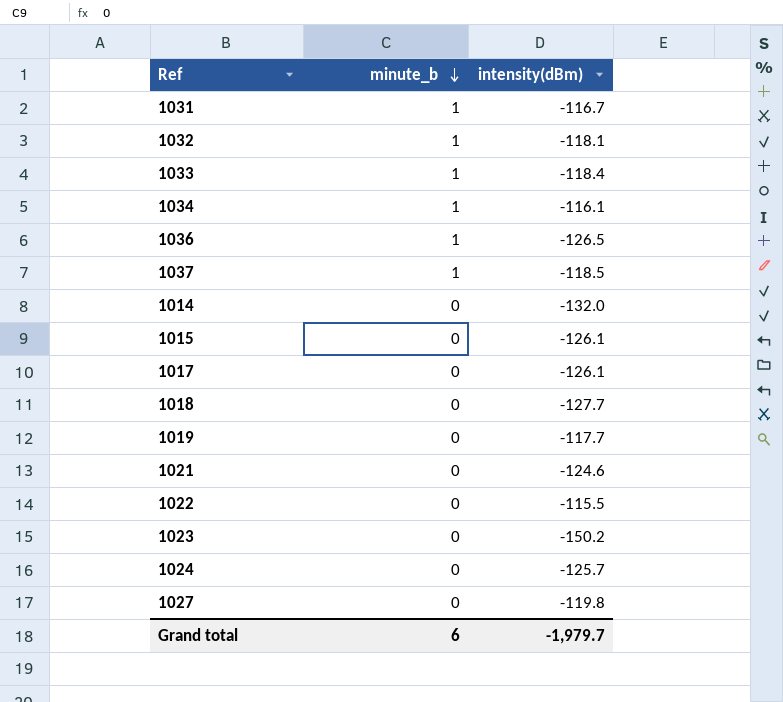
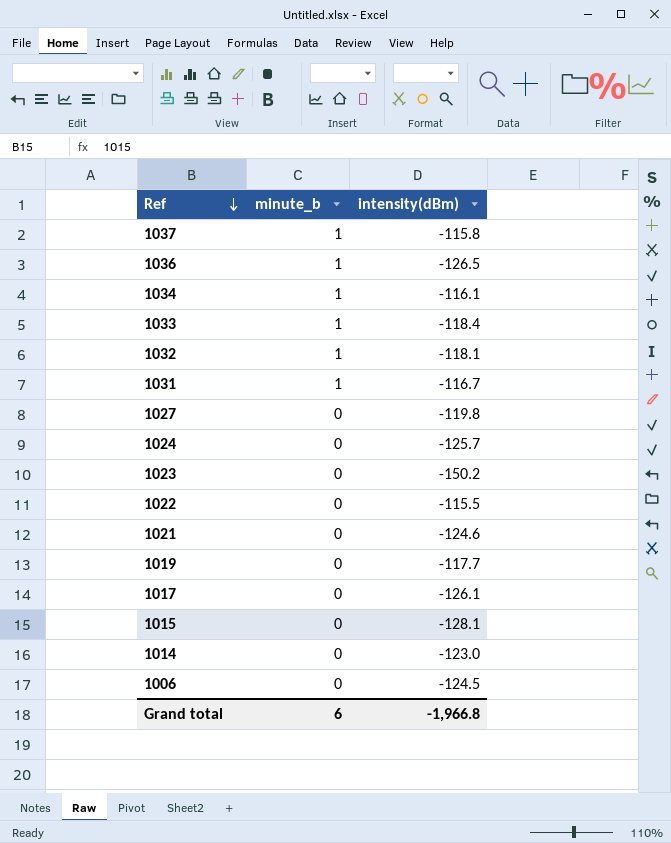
row order: minute_b descending -> Ref descending
row 1018: 0 | -127.7 -> none
1037 | intensity(dBm): -118.5 -> -115.8
1015 | intensity(dBm): -126.1 -> -128.1
1014 | intensity(dBm): -132.0 -> -123.0
row 1006: none -> 0 | -124.5
Grand total | intensity(dBm): -1,979.7 -> -1,966.8

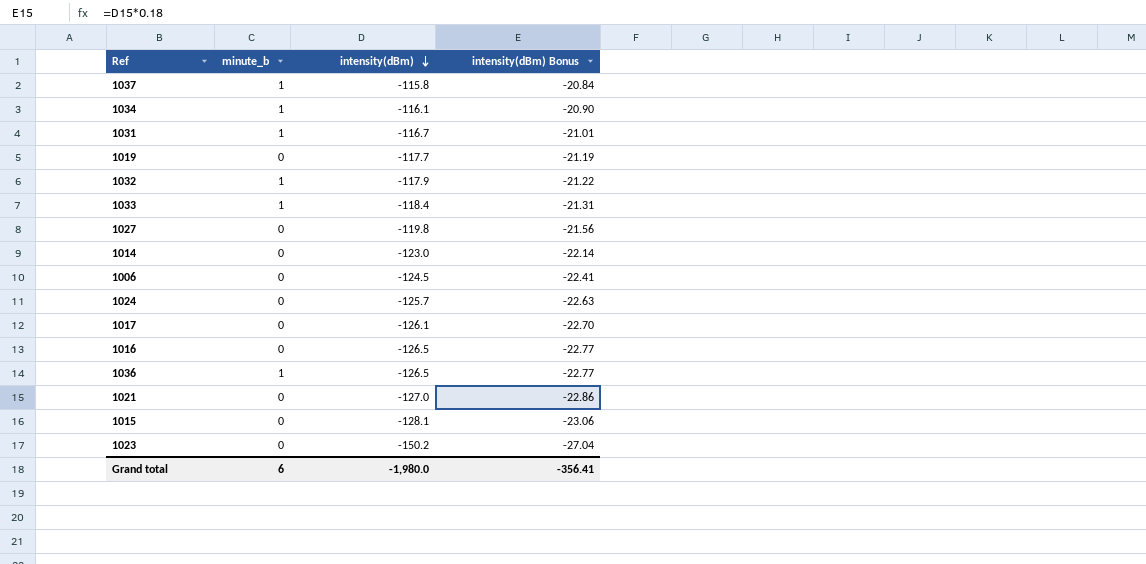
row order: Ref descending -> intensity(dBm) descending
column intensity(dBm) Bonus | formula: none -> [intensity(dBm)] * 0.18
row 1022: 0 | -115.5 -> none
1032 | intensity(dBm): -118.1 -> -117.9
row 1016: none -> 0 | -126.5 | -22.77
1021 | intensity(dBm): -124.6 -> -127.0
Grand total | intensity(dBm): -1,966.8 -> -1,980.0

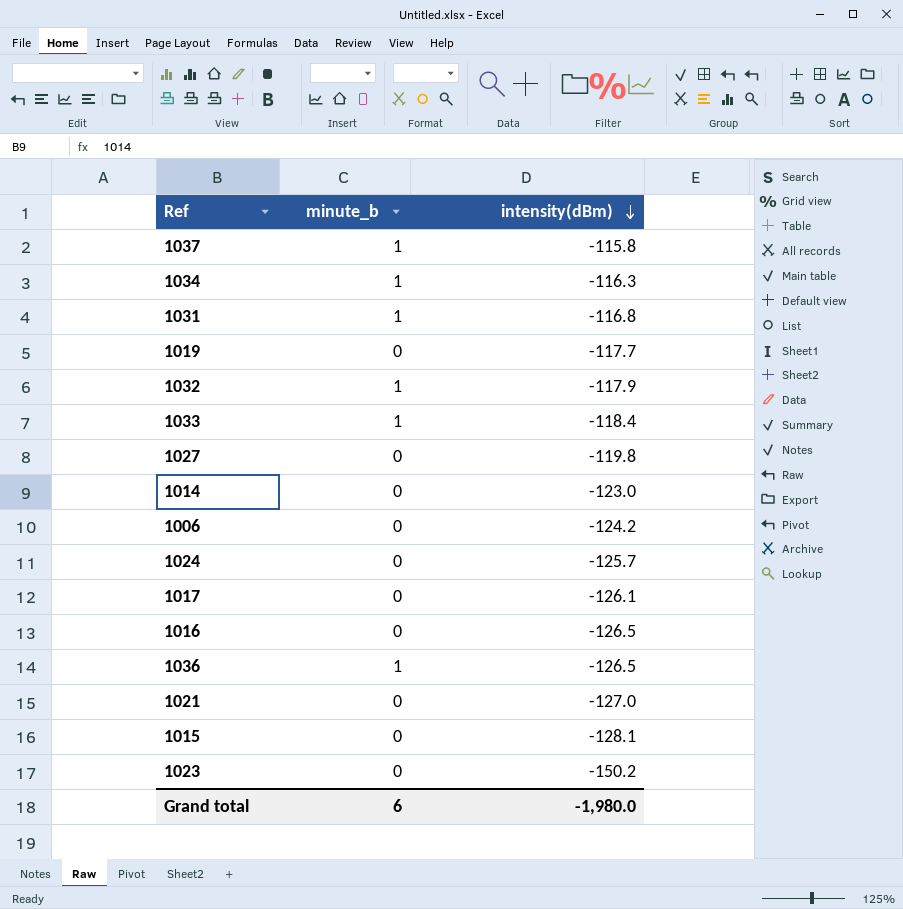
column intensity(dBm) Bonus | formula: [intensity(dBm)] * 0.18 -> none
1034 | intensity(dBm): -116.1 -> -116.3
1031 | intensity(dBm): -116.7 -> -116.8
1006 | intensity(dBm): -124.5 -> -124.2

